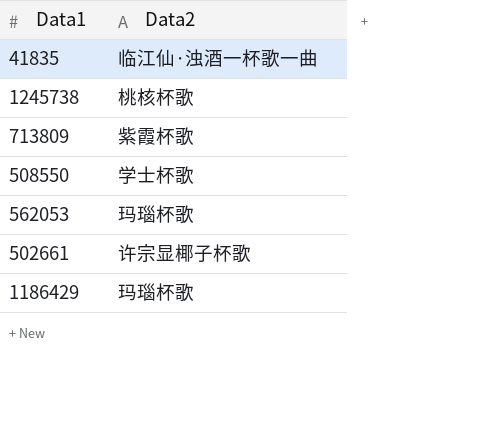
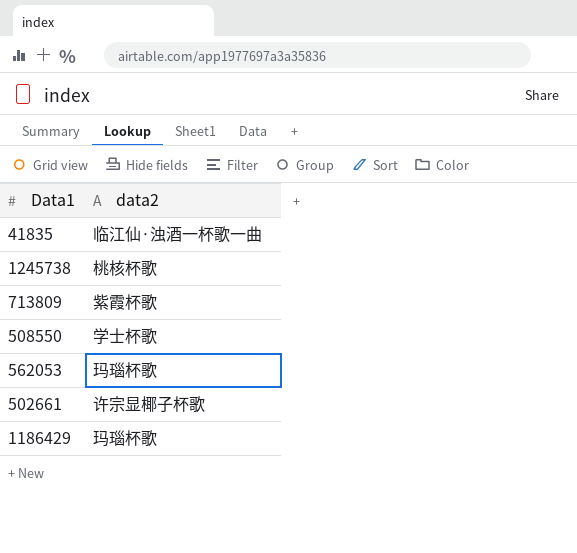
column name: Data2 -> data2

